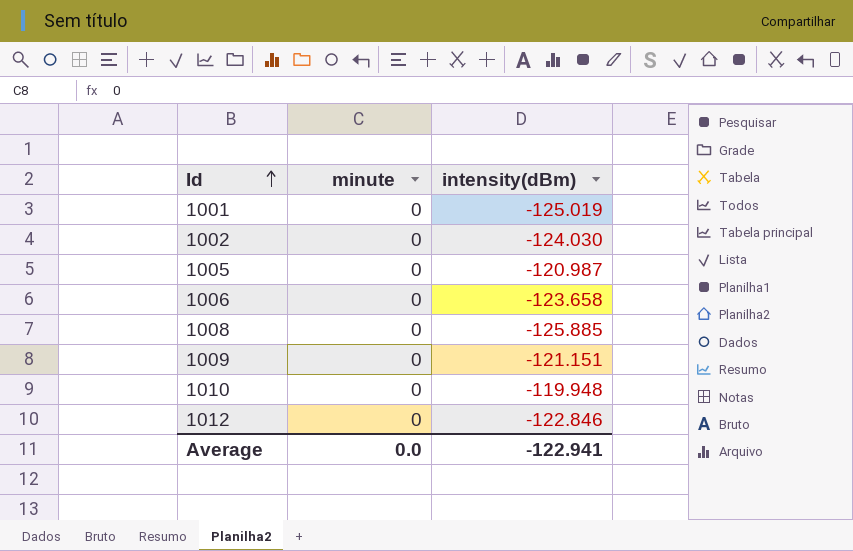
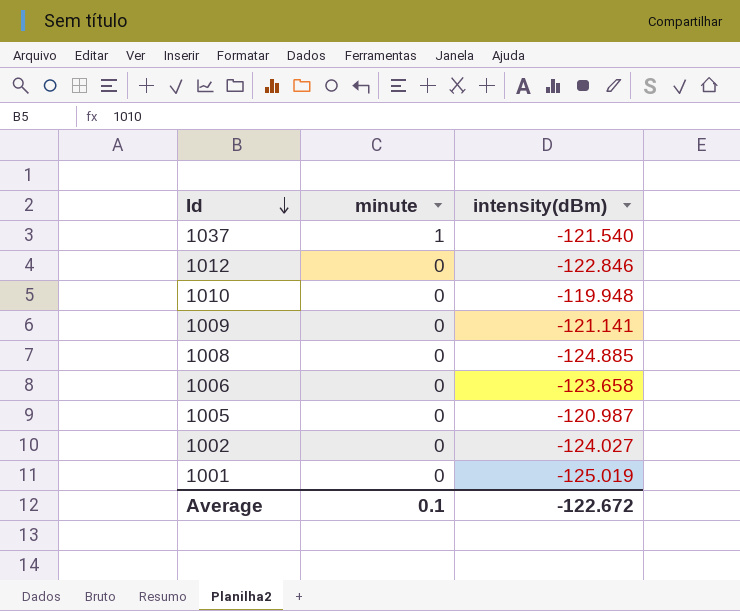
row order: Id ascending -> Id descending
row 1037: none -> 1 | -121.540
1009 | intensity(dBm): -121.151 -> -121.141
1008 | intensity(dBm): -125.885 -> -124.885
1002 | intensity(dBm): -124.030 -> -124.027
Average | minute: 0.0 -> 0.1
Average | intensity(dBm): -122.941 -> -122.672

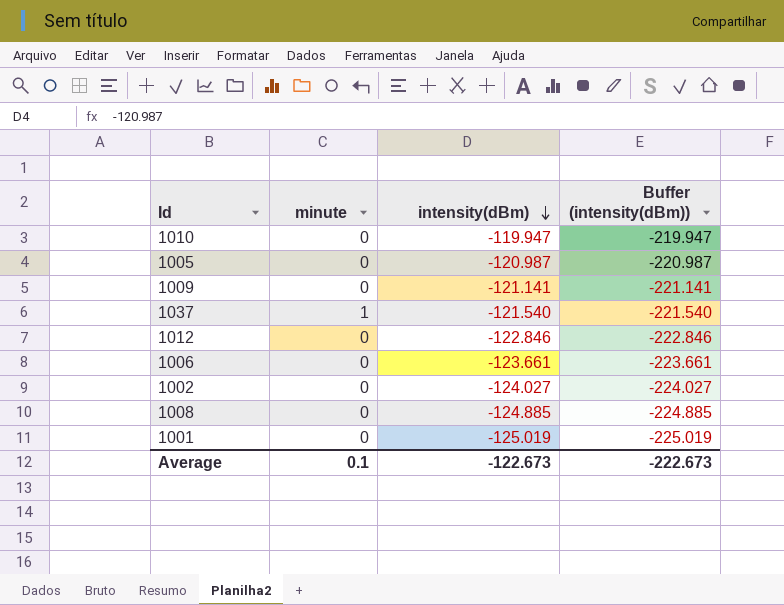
row order: Id descending -> intensity(dBm) descending
column Buffer (intensity(dBm)) | formula: none -> [intensity(dBm)] - 100
1010 | intensity(dBm): -119.948 -> -119.947
1006 | intensity(dBm): -123.658 -> -123.661
Average | intensity(dBm): -122.672 -> -122.673

